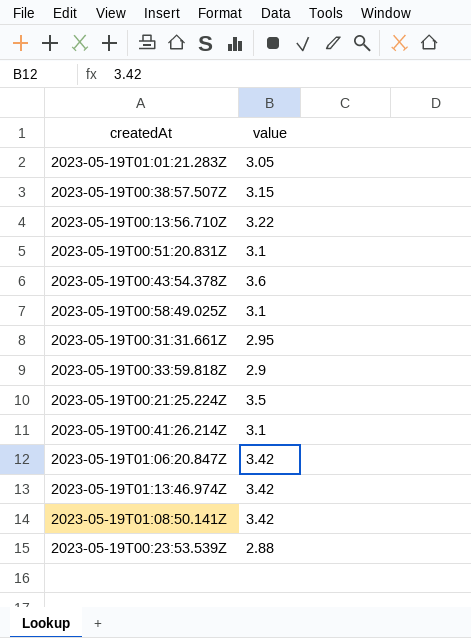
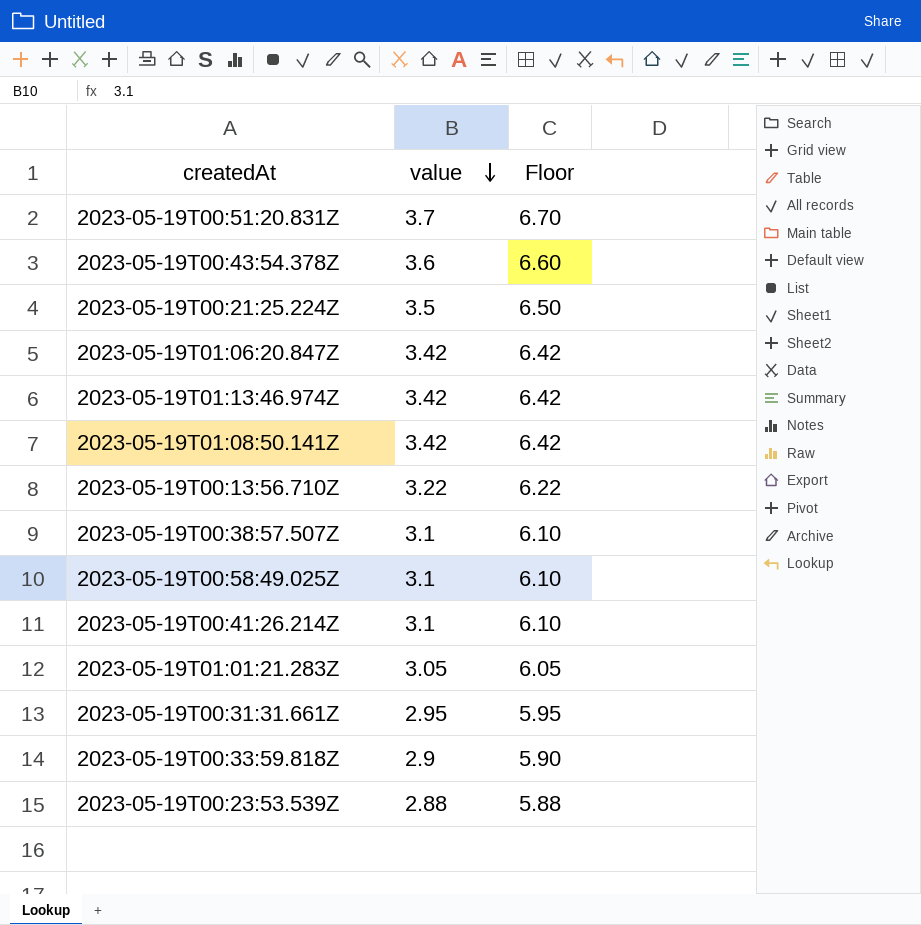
row order: none -> value descending
column Floor | formula: none -> [value] + 3
2023-05-19T00:51:20.831Z | value: 3.1 -> 3.7
2023-05-19T00:38:57.507Z | value: 3.15 -> 3.1

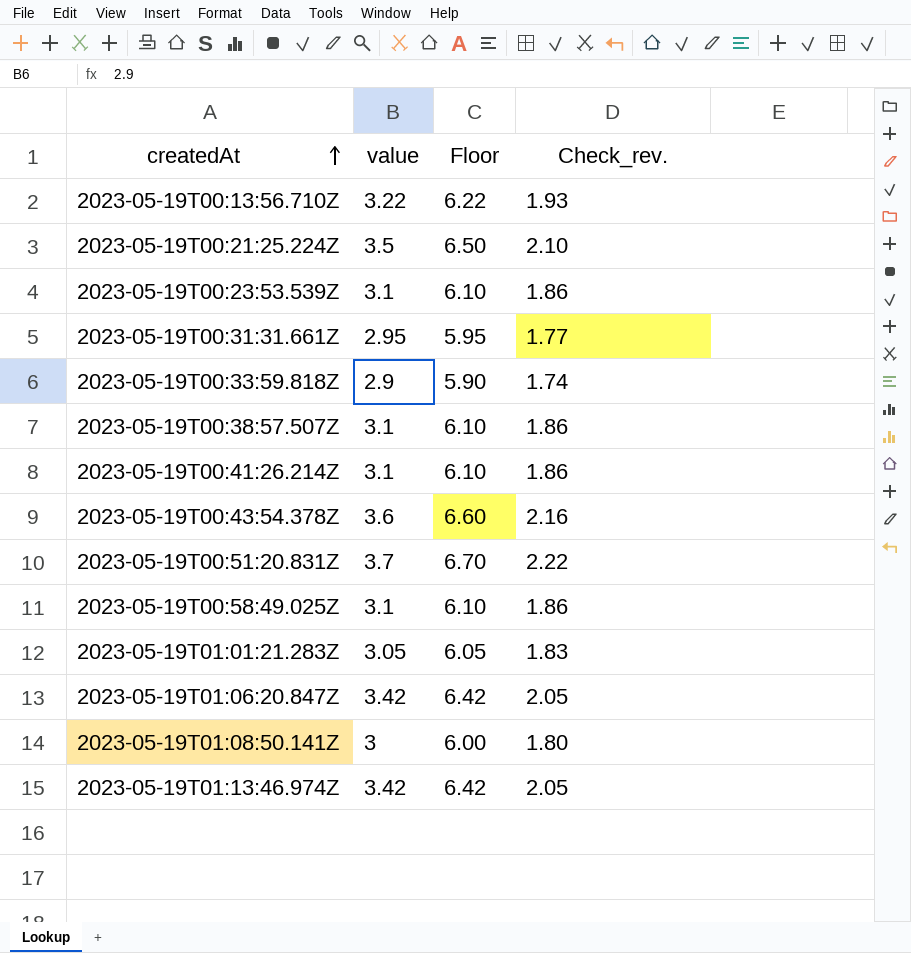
row order: value descending -> createdAt ascending
column Check_rev. | formula: none -> [value] * 0.6
2023-05-19T00:23:53.539Z | value: 2.88 -> 3.1
2023-05-19T00:23:53.539Z | Floor: 5.88 -> 6.10
2023-05-19T01:08:50.141Z | value: 3.42 -> 3
2023-05-19T01:08:50.141Z | Floor: 6.42 -> 6.00

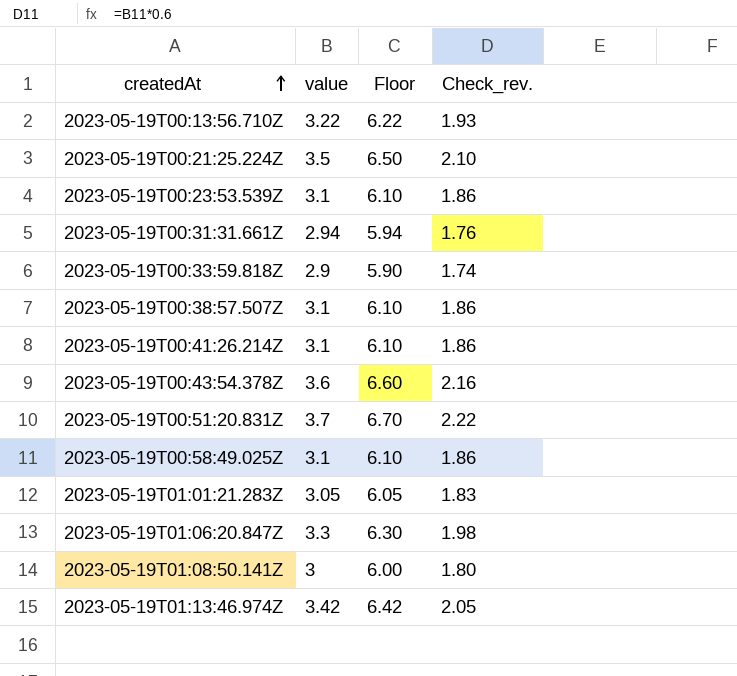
2023-05-19T00:31:31.661Z | value: 2.95 -> 2.94
2023-05-19T00:31:31.661Z | Floor: 5.95 -> 5.94
2023-05-19T00:31:31.661Z | Check_rev.: 1.77 -> 1.76
2023-05-19T01:06:20.847Z | value: 3.42 -> 3.3
2023-05-19T01:06:20.847Z | Floor: 6.42 -> 6.30
2023-05-19T01:06:20.847Z | Check_rev.: 2.05 -> 1.98

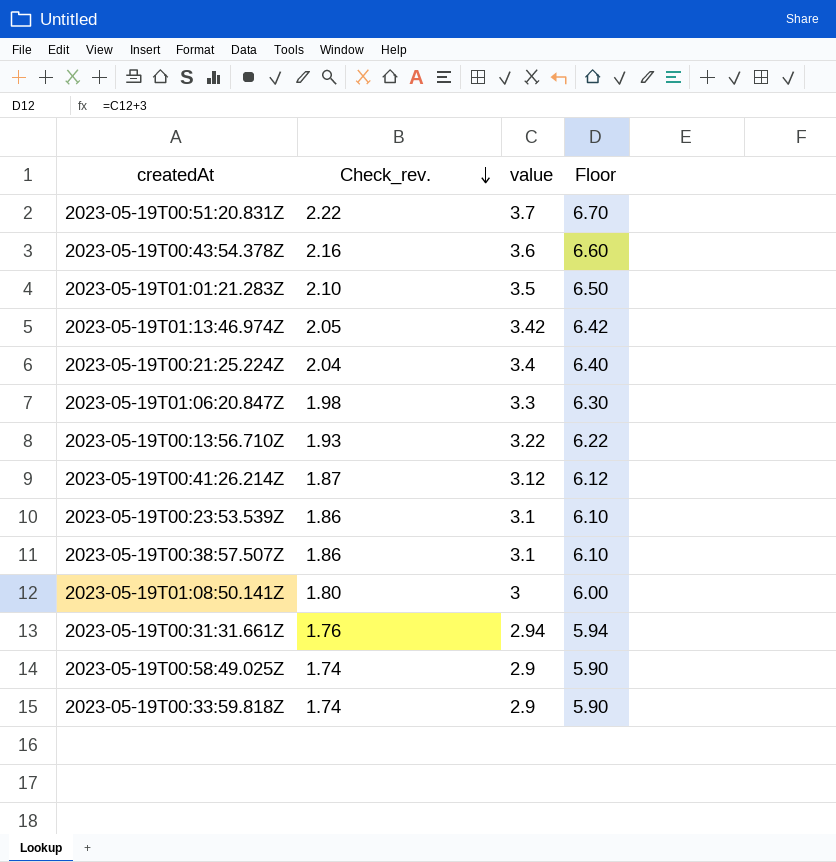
row order: createdAt ascending -> Check_rev. descending
column Check_rev. | position: 4 -> 2
2023-05-19T01:01:21.283Z | Check_rev.: 1.83 -> 2.10
2023-05-19T01:01:21.283Z | value: 3.05 -> 3.5
2023-05-19T01:01:21.283Z | Floor: 6.05 -> 6.50
2023-05-19T00:21:25.224Z | Check_rev.: 2.10 -> 2.04
2023-05-19T00:21:25.224Z | value: 3.5 -> 3.4
2023-05-19T00:21:25.224Z | Floor: 6.50 -> 6.40
2023-05-19T00:41:26.214Z | Check_rev.: 1.86 -> 1.87
2023-05-19T00:41:26.214Z | value: 3.1 -> 3.12
2023-05-19T00:41:26.214Z | Floor: 6.10 -> 6.12
2023-05-19T00:58:49.025Z | Check_rev.: 1.86 -> 1.74
2023-05-19T00:58:49.025Z | value: 3.1 -> 2.9
2023-05-19T00:58:49.025Z | Floor: 6.10 -> 5.90

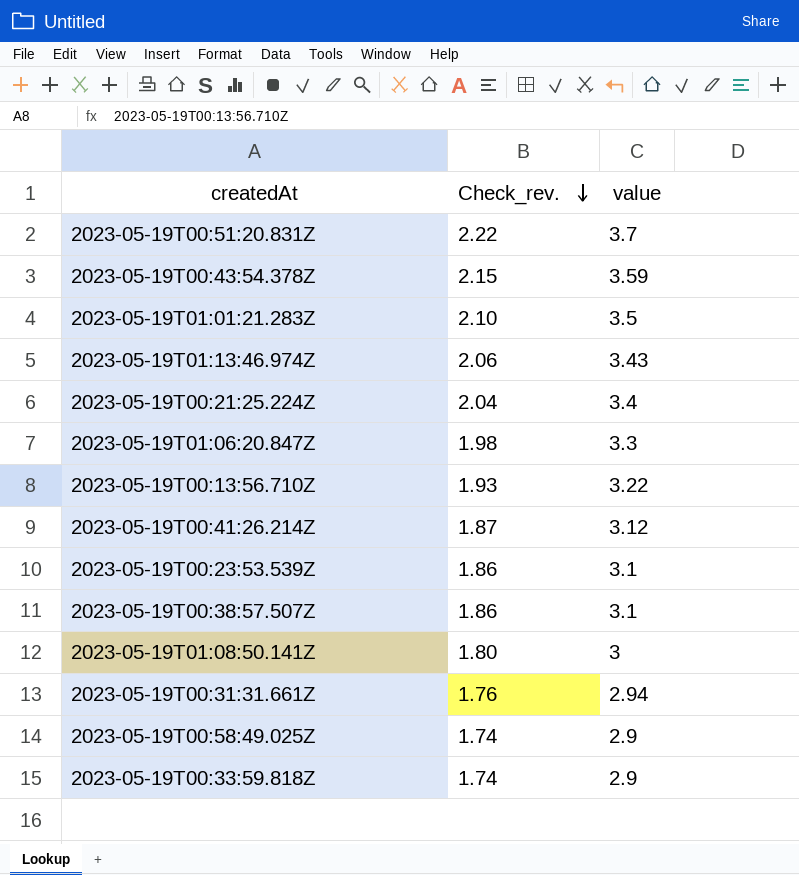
column Floor | formula: [value] + 3 -> none
2023-05-19T00:43:54.378Z | Check_rev.: 2.16 -> 2.15
2023-05-19T00:43:54.378Z | value: 3.6 -> 3.59
2023-05-19T01:13:46.974Z | Check_rev.: 2.05 -> 2.06
2023-05-19T01:13:46.974Z | value: 3.42 -> 3.43

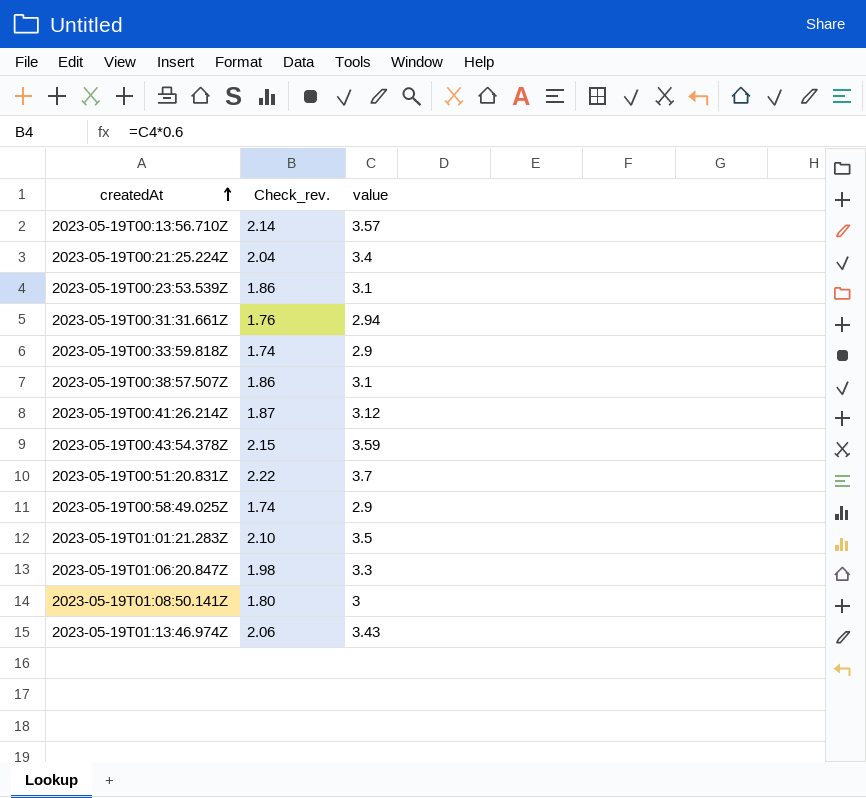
row order: Check_rev. descending -> createdAt ascending
2023-05-19T00:13:56.710Z | Check_rev.: 1.93 -> 2.14
2023-05-19T00:13:56.710Z | value: 3.22 -> 3.57

